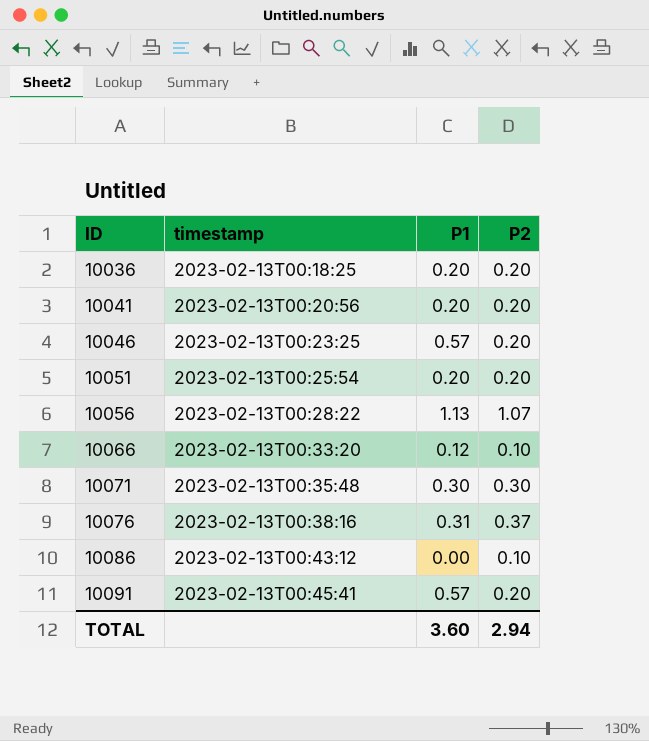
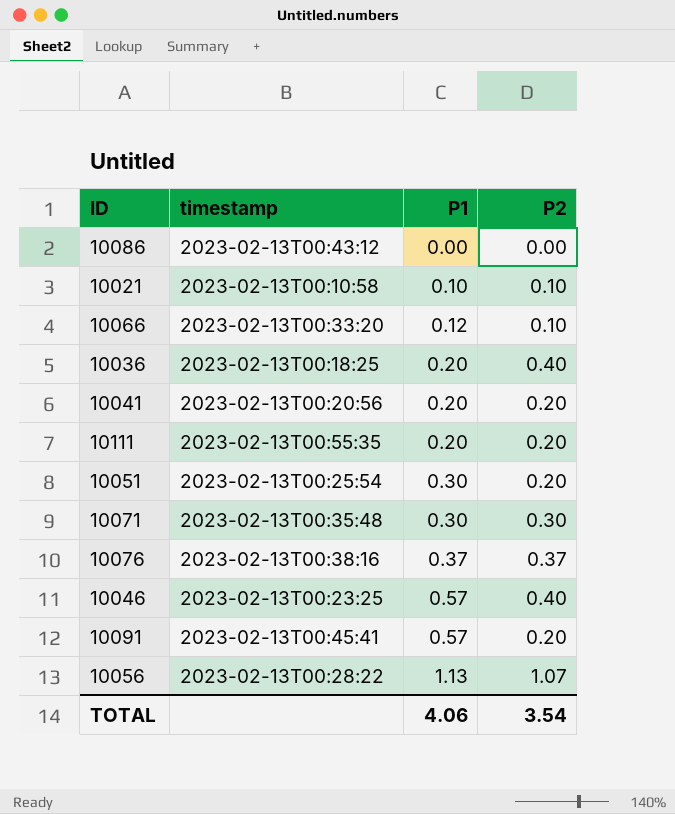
row order: ID ascending -> P1 ascending
10086 | P2: 0.10 -> 0.00
row 10021: none -> 2023-02-13T00:10:58 | 0.10 | 0.10
10036 | P2: 0.20 -> 0.40
row 10111: none -> 2023-02-13T00:55:35 | 0.20 | 0.20
10051 | P1: 0.20 -> 0.30
10076 | P1: 0.31 -> 0.37
10046 | P2: 0.20 -> 0.40
TOTAL | P1: 3.60 -> 4.06
TOTAL | P2: 2.94 -> 3.54

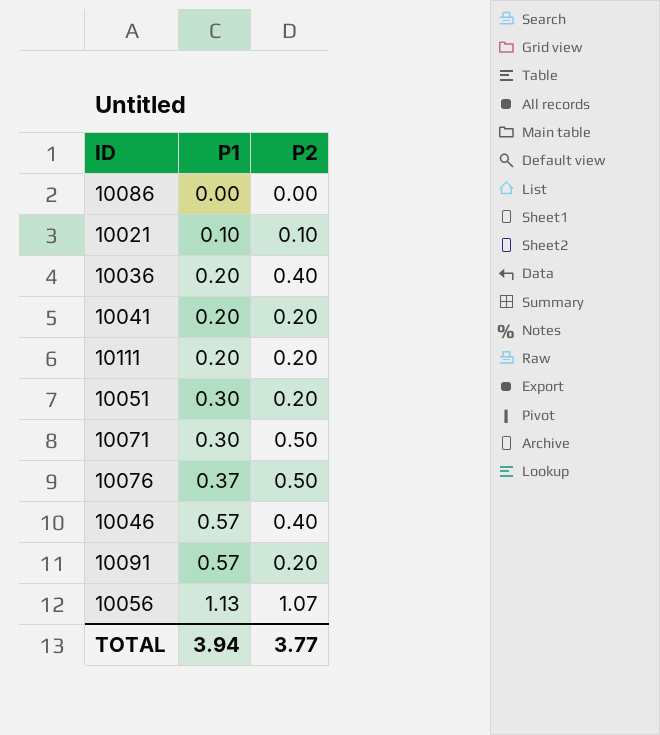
column timestamp | position: 2 -> none
row 10066: 2023-02-13T00:33:20 | 0.12 | 0.10 -> none
10071 | P2: 0.30 -> 0.50
10076 | P2: 0.37 -> 0.50
TOTAL | P1: 4.06 -> 3.94
TOTAL | P2: 3.54 -> 3.77

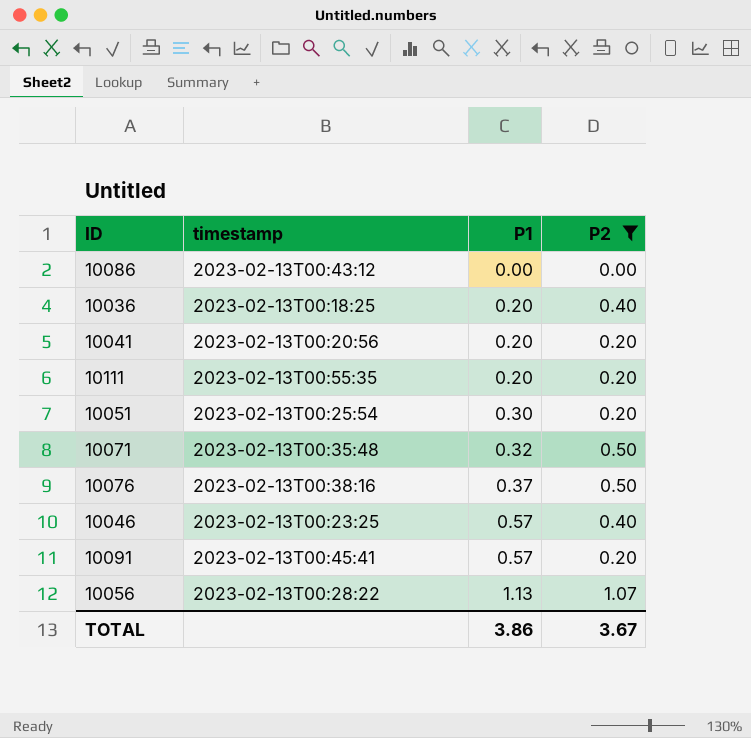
filter: none -> P2 != 0.10
column timestamp | position: none -> 2
10071 | P1: 0.30 -> 0.32
TOTAL | P1: 3.94 -> 3.86
TOTAL | P2: 3.77 -> 3.67

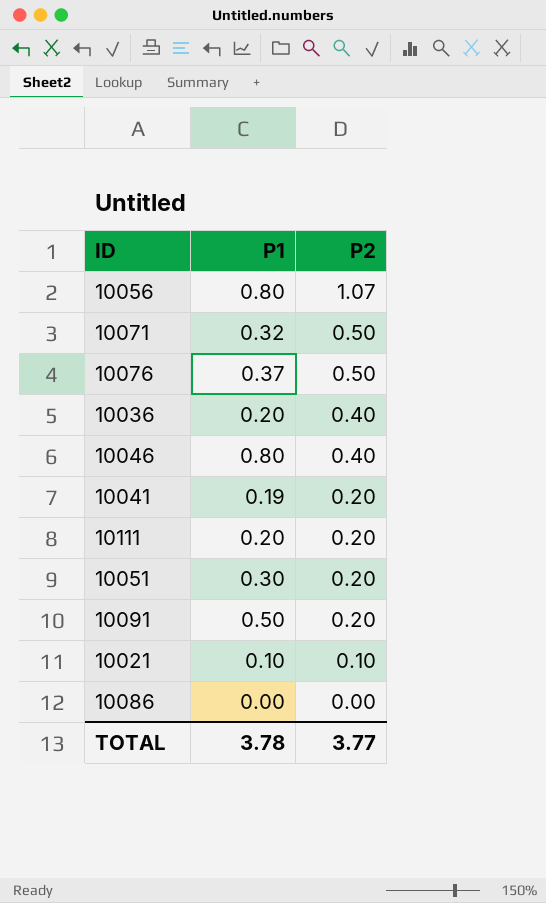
filter: P2 != 0.10 -> none
row order: P1 ascending -> P2 descending
column timestamp | position: 2 -> none
10056 | P1: 1.13 -> 0.80
10046 | P1: 0.57 -> 0.80
10041 | P1: 0.20 -> 0.19
10091 | P1: 0.57 -> 0.50
TOTAL | P1: 3.86 -> 3.78
TOTAL | P2: 3.67 -> 3.77

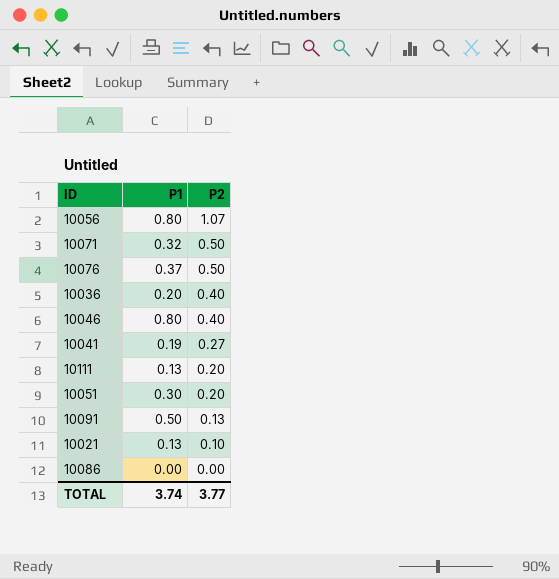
10041 | P2: 0.20 -> 0.27
10111 | P1: 0.20 -> 0.13
10091 | P2: 0.20 -> 0.13
10021 | P1: 0.10 -> 0.13
TOTAL | P1: 3.78 -> 3.74

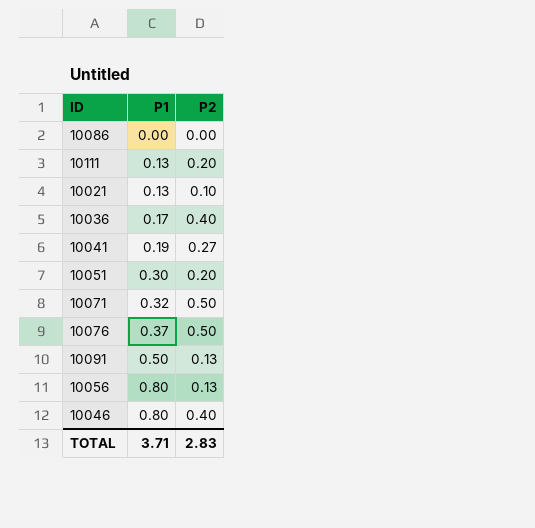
row order: P2 descending -> P1 ascending
10036 | P1: 0.20 -> 0.17
10056 | P2: 1.07 -> 0.13
TOTAL | P1: 3.74 -> 3.71
TOTAL | P2: 3.77 -> 2.83

